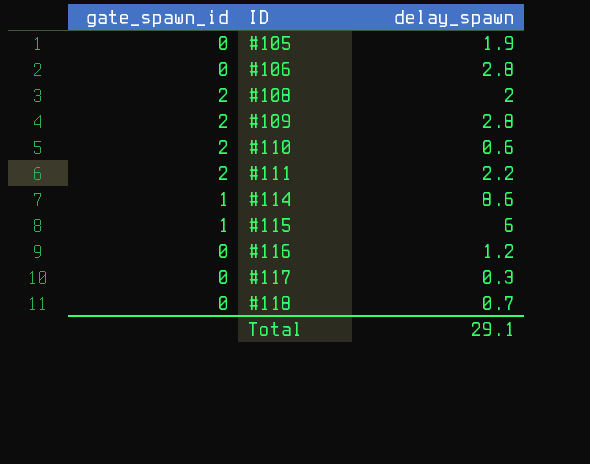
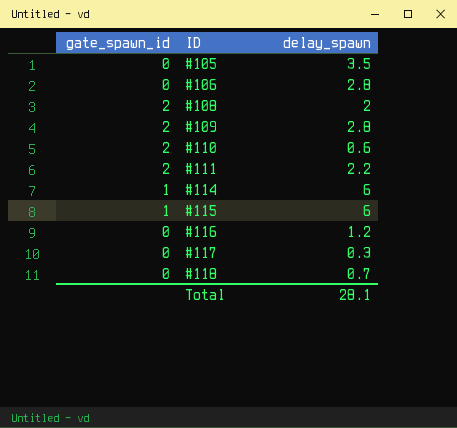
#105 | delay_spawn: 1.9 -> 3.5
#114 | delay_spawn: 8.6 -> 6
Total | delay_spawn: 29.1 -> 28.1

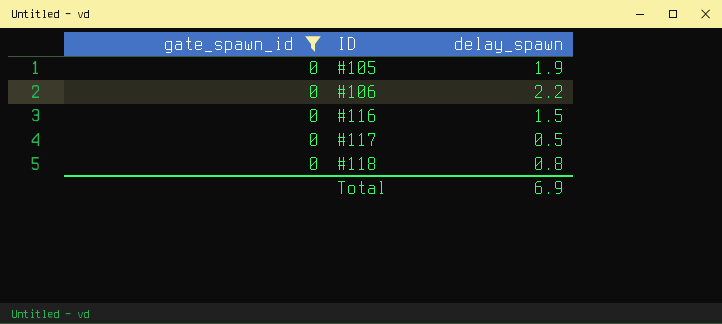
filter: none -> gate_spawn_id = 0
#105 | delay_spawn: 3.5 -> 1.9
#106 | delay_spawn: 2.8 -> 2.2
#116 | delay_spawn: 1.2 -> 1.5
#117 | delay_spawn: 0.3 -> 0.5
#118 | delay_spawn: 0.7 -> 0.8
Total | delay_spawn: 28.1 -> 6.9

